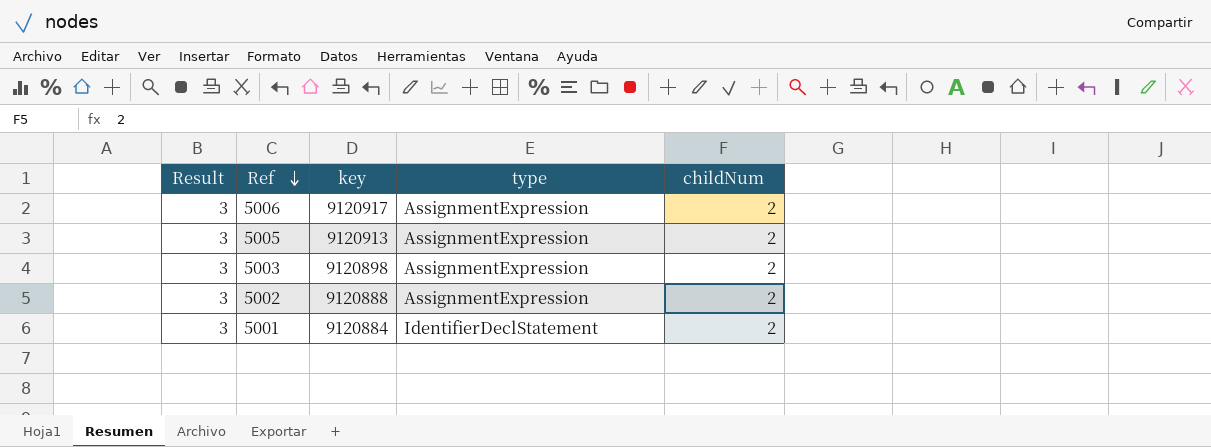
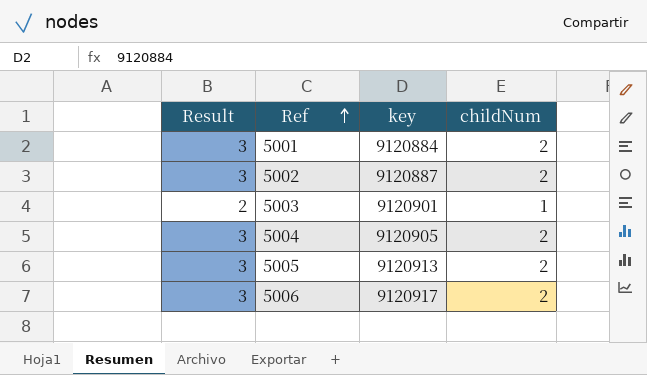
row order: Ref descending -> Ref ascending
column type | position: 4 -> none
5002 | key: 9120888 -> 9120887
5003 | Result: 3 -> 2
5003 | key: 9120898 -> 9120901
5003 | childNum: 2 -> 1
row 5004: none -> 3 | 9120905 | 2

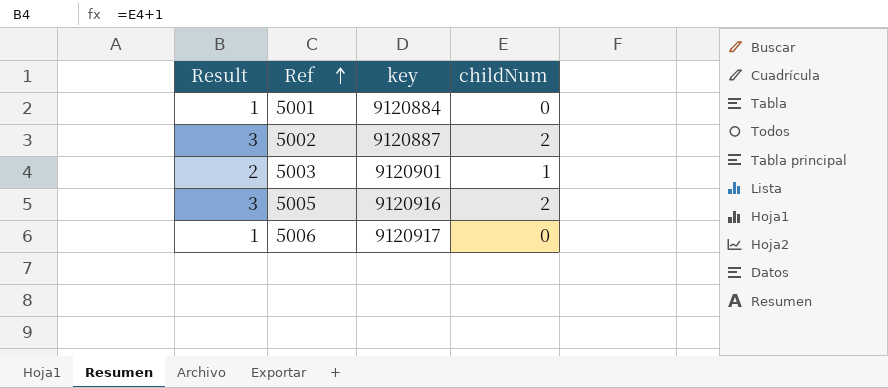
row 5004: 3 | 9120905 | 2 -> none
5001 | Result: 3 -> 1
5001 | childNum: 2 -> 0
5005 | key: 9120913 -> 9120916
5006 | Result: 3 -> 1
5006 | childNum: 2 -> 0

